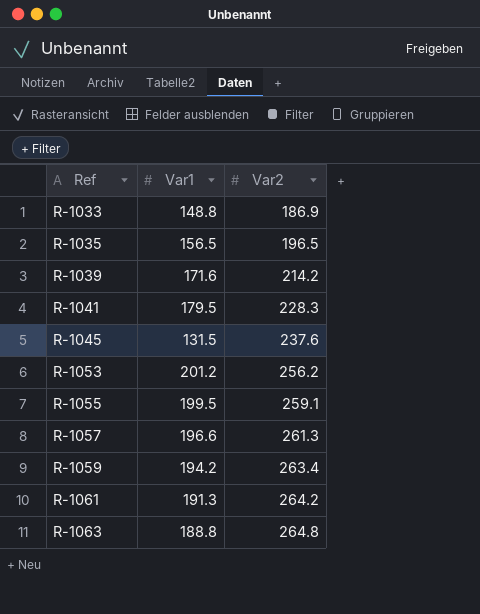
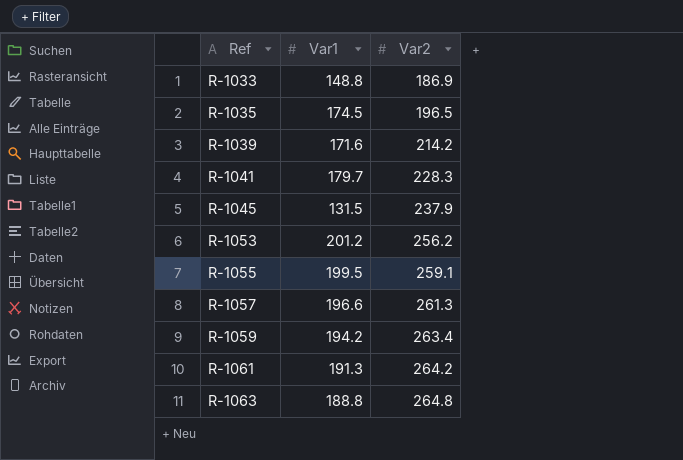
R-1035 | Var1: 156.5 -> 174.5
R-1041 | Var1: 179.5 -> 179.7
R-1045 | Var2: 237.6 -> 237.9

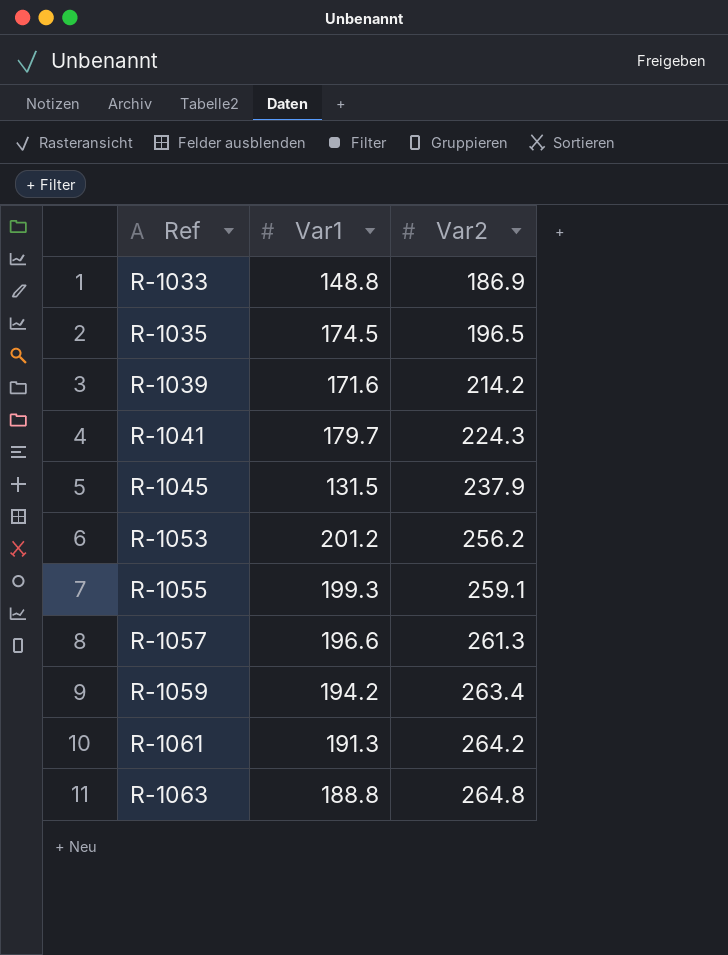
R-1041 | Var2: 228.3 -> 224.3
R-1055 | Var1: 199.5 -> 199.3

